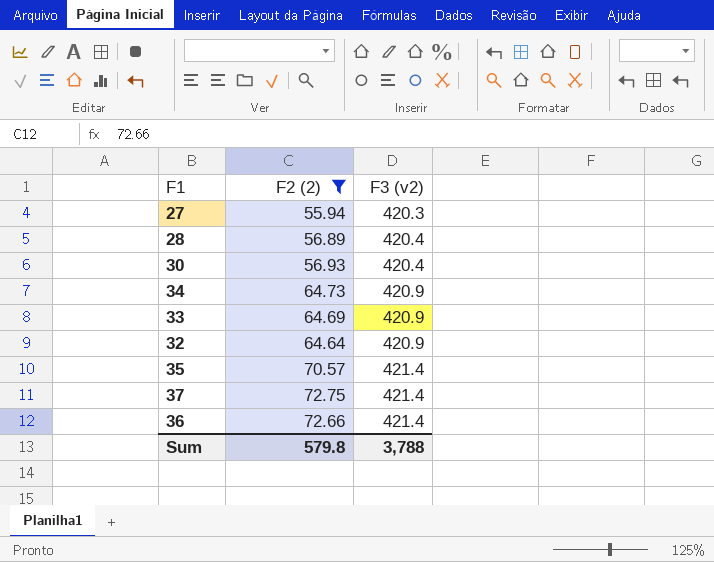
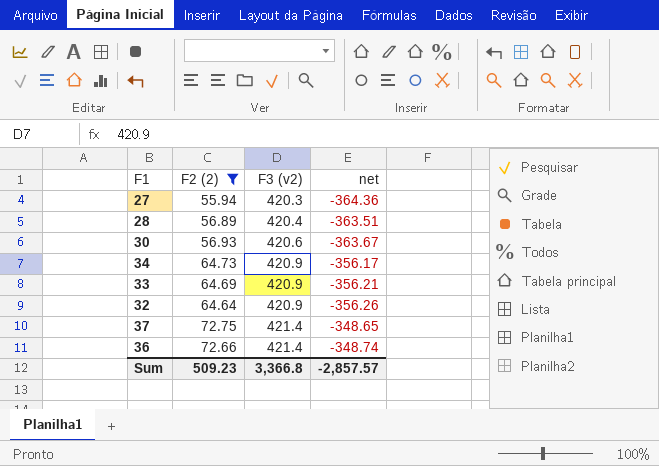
column net | formula: none -> [F2 (2)] - [F3 (v2)]
row 35: 70.57 | 421.4 -> none
30 | F3 (v2): 420.4 -> 420.6
Sum | F2 (2): 579.8 -> 509.23
Sum | F3 (v2): 3,788 -> 3,366.8

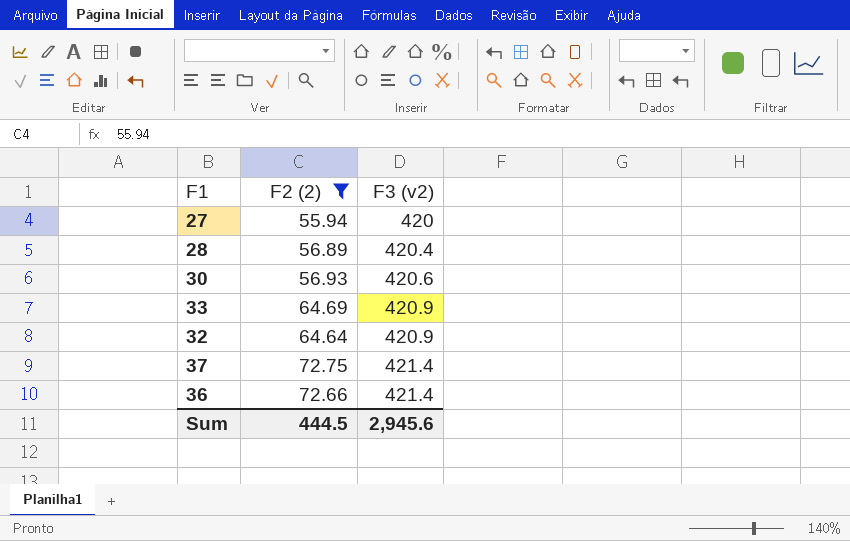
column net | formula: [F2 (2)] - [F3 (v2)] -> none
row 34: 64.73 | 420.9 | -356.17 -> none
27 | F3 (v2): 420.3 -> 420
Sum | F2 (2): 509.23 -> 444.5
Sum | F3 (v2): 3,366.8 -> 2,945.6

